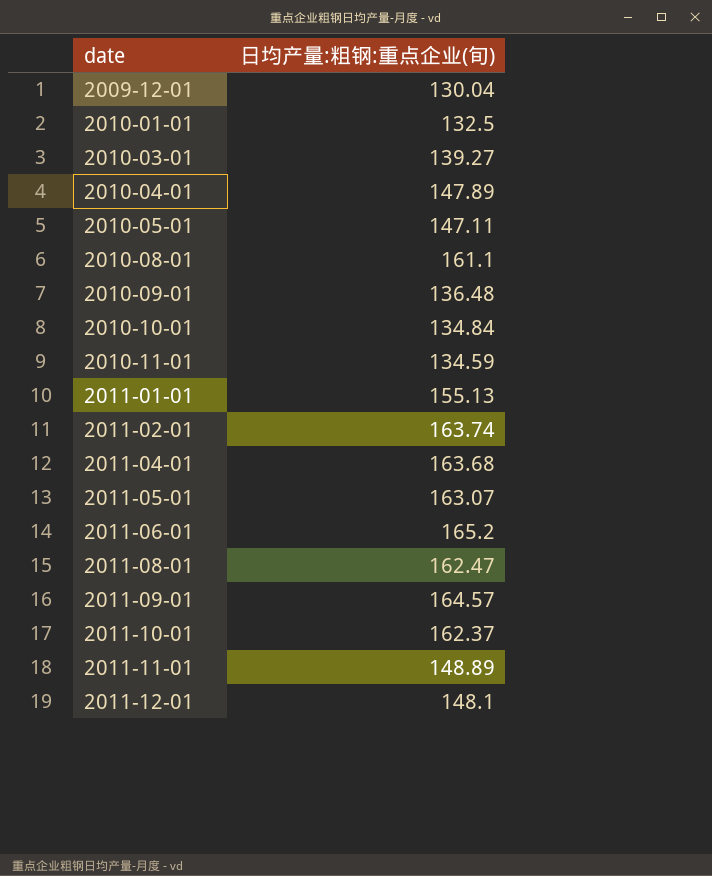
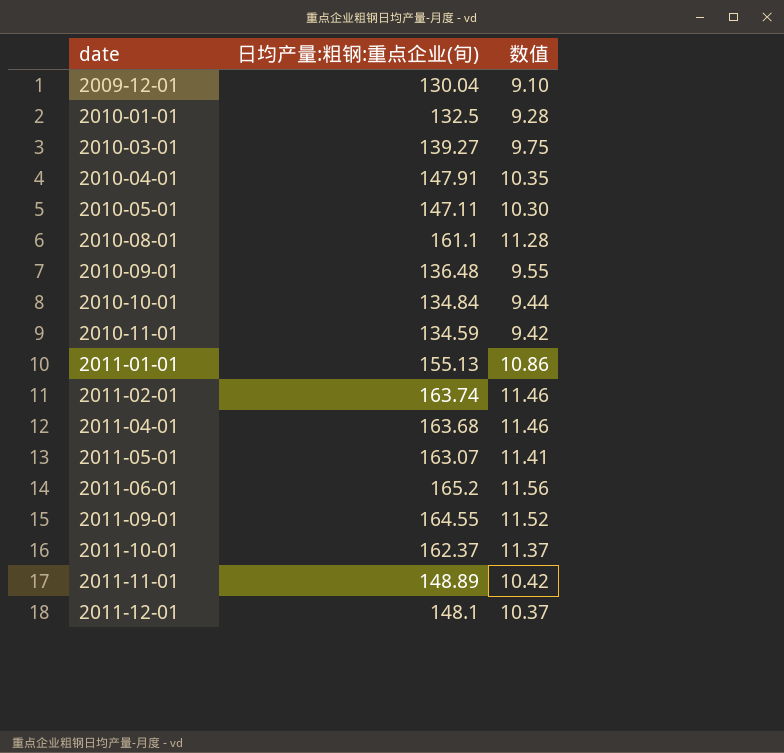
column 数值 | formula: none -> [日均产量:粗钢:重点企业(旬)] * 0.07
row 2011-08-01: 162.47 -> none
2010-04-01 | 日均产量:粗钢:重点企业(旬): 147.89 -> 147.91
2011-09-01 | 日均产量:粗钢:重点企业(旬): 164.57 -> 164.55

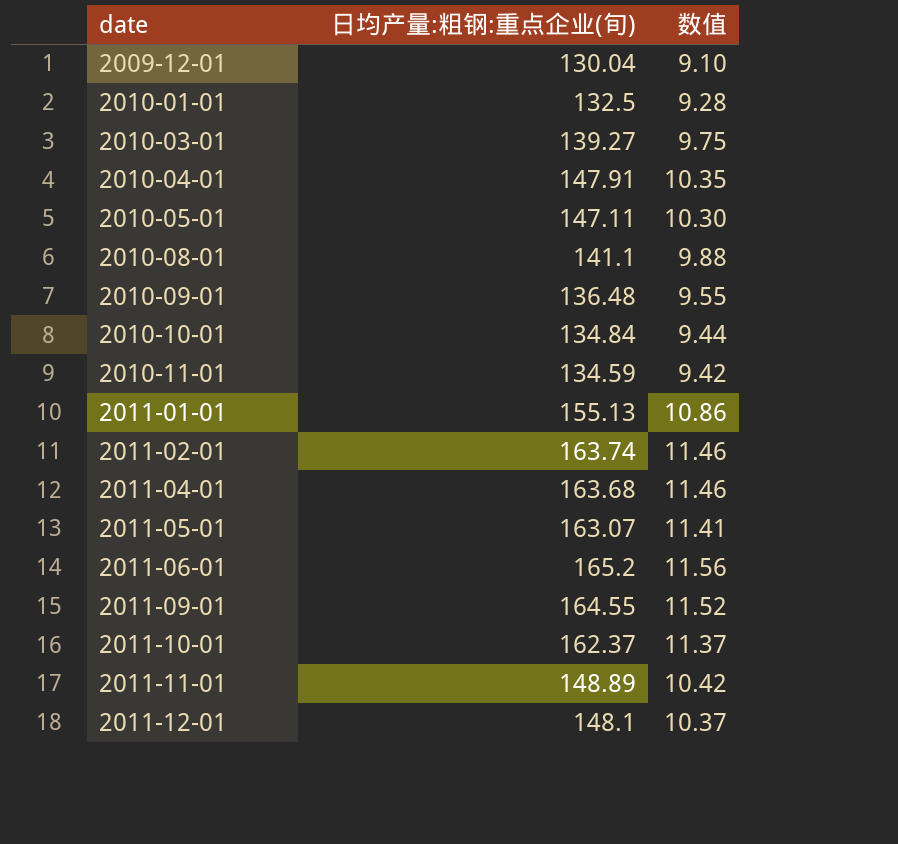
2010-08-01 | 日均产量:粗钢:重点企业(旬): 161.1 -> 141.1
2010-08-01 | 数值: 11.28 -> 9.88

